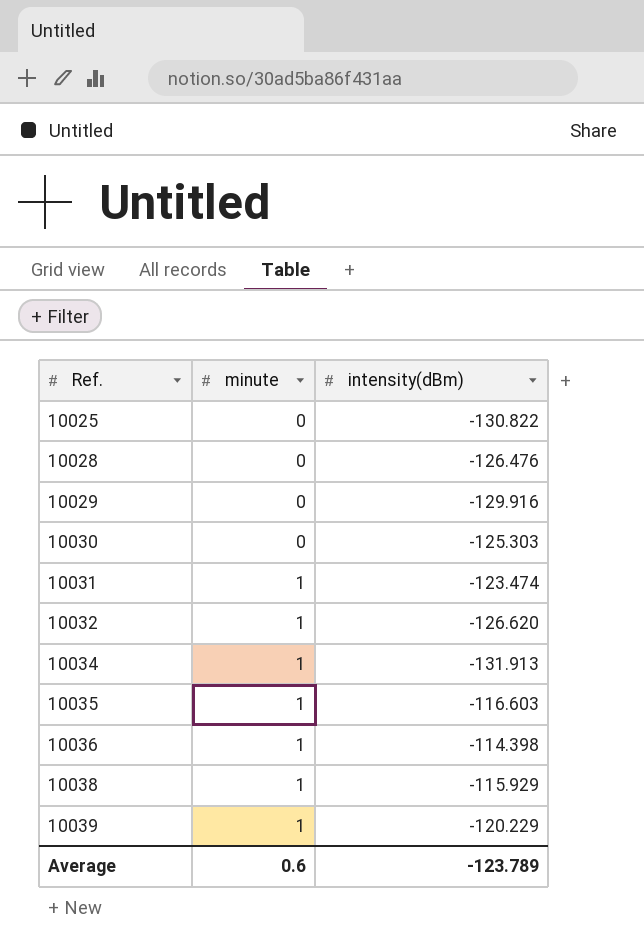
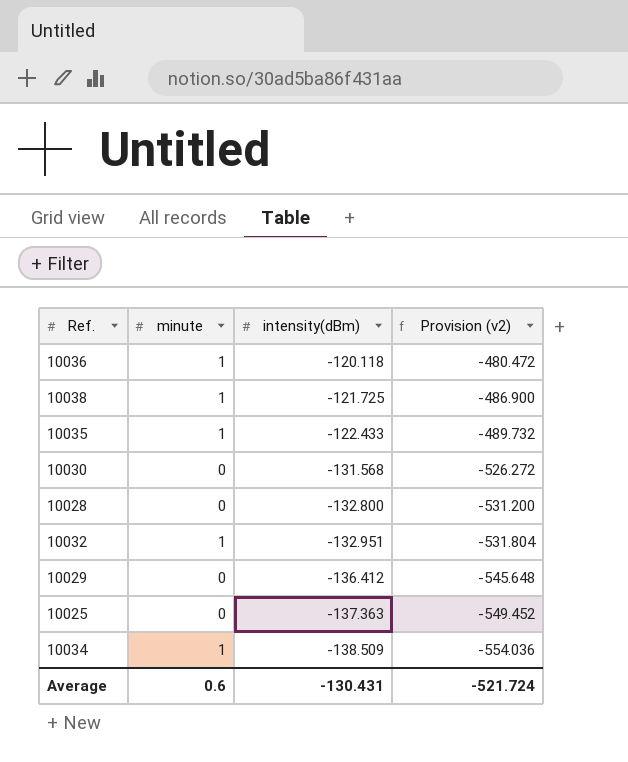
row order: Ref. ascending -> intensity(dBm) descending
column Provision (v2) | formula: none -> [intensity(dBm)] * 4
row 10031: 1 | -123.474 -> none
row 10039: 1 | -120.229 -> none
10036 | intensity(dBm): -114.398 -> -120.118
10038 | intensity(dBm): -115.929 -> -121.725
10035 | intensity(dBm): -116.603 -> -122.433
10030 | intensity(dBm): -125.303 -> -131.568
10028 | intensity(dBm): -126.476 -> -132.800
10032 | intensity(dBm): -126.620 -> -132.951
10029 | intensity(dBm): -129.916 -> -136.412
10025 | intensity(dBm): -130.822 -> -137.363
10034 | intensity(dBm): -131.913 -> -138.509
Average | intensity(dBm): -123.789 -> -130.431

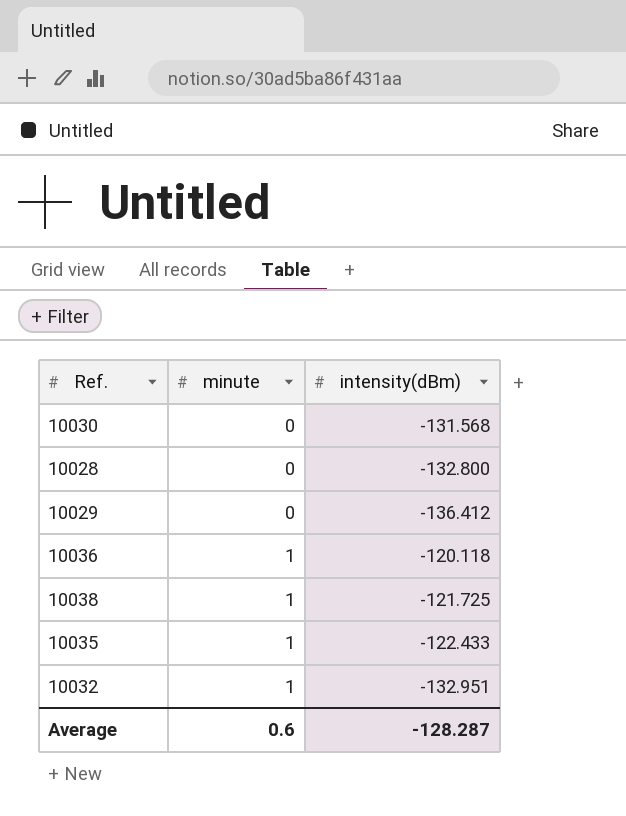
row order: intensity(dBm) descending -> minute ascending
column Provision (v2) | formula: [intensity(dBm)] * 4 -> none
row 10025: 0 | -137.363 | -549.452 -> none
row 10034: 1 | -138.509 | -554.036 -> none
Average | intensity(dBm): -130.431 -> -128.287

